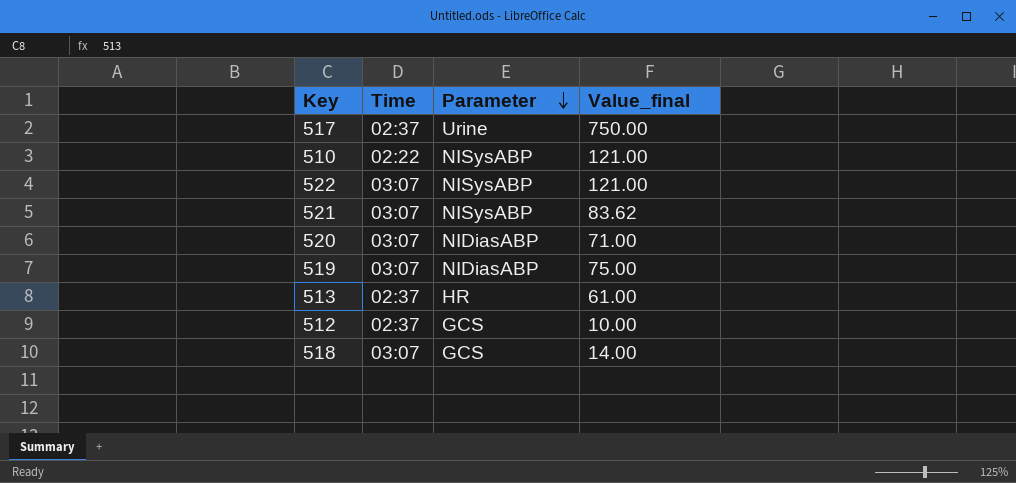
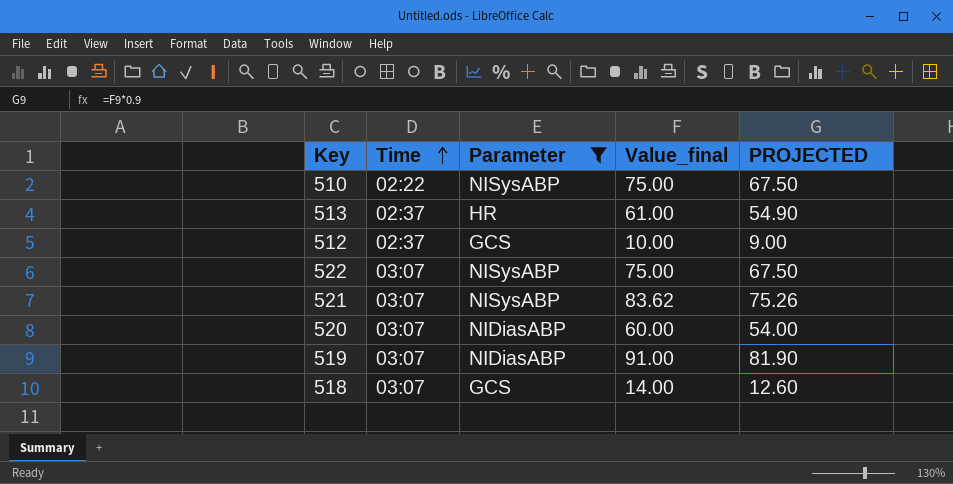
filter: none -> Parameter != Urine
row order: Parameter descending -> Time ascending
column PROJECTED | formula: none -> [Value_final] * 0.9
510 | Value_final: 121.00 -> 75.00
522 | Value_final: 121.00 -> 75.00
520 | Value_final: 71.00 -> 60.00
519 | Value_final: 75.00 -> 91.00

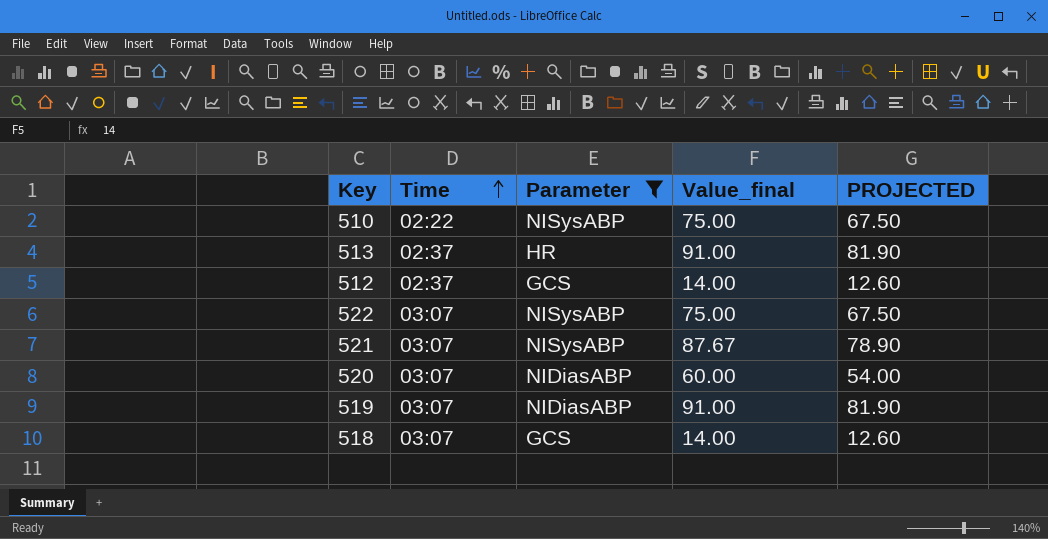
513 | Value_final: 61.00 -> 91.00
513 | PROJECTED: 54.90 -> 81.90
512 | Value_final: 10.00 -> 14.00
512 | PROJECTED: 9.00 -> 12.60
521 | Value_final: 83.62 -> 87.67
521 | PROJECTED: 75.26 -> 78.90

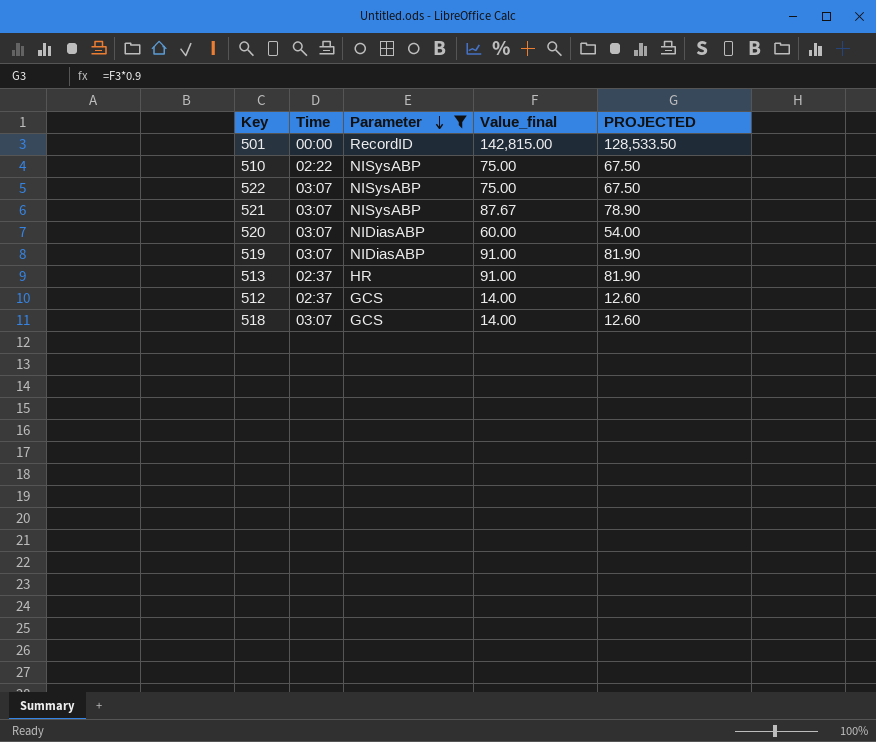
row order: Time ascending -> Parameter descending
row 501: none -> 00:00 | RecordID | 142,815.00 | 128,533.50

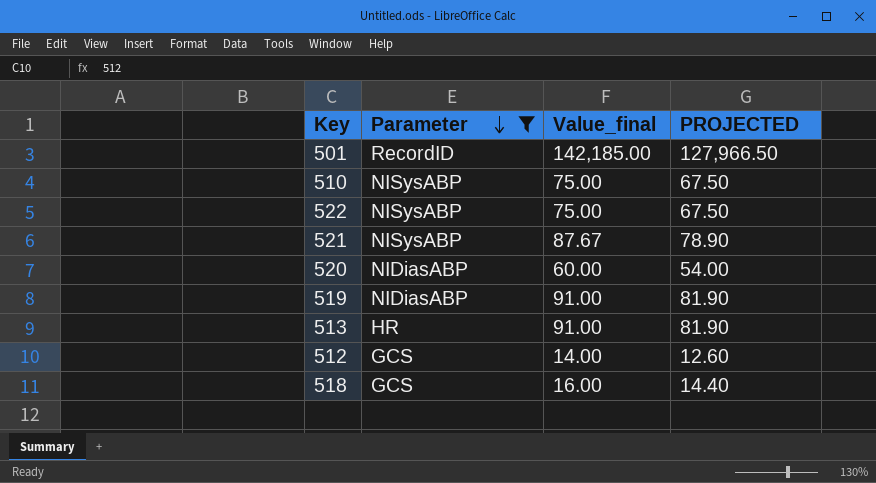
column Time | position: 2 -> none
501 | Value_final: 142,815.00 -> 142,185.00
501 | PROJECTED: 128,533.50 -> 127,966.50
518 | Value_final: 14.00 -> 16.00
518 | PROJECTED: 12.60 -> 14.40

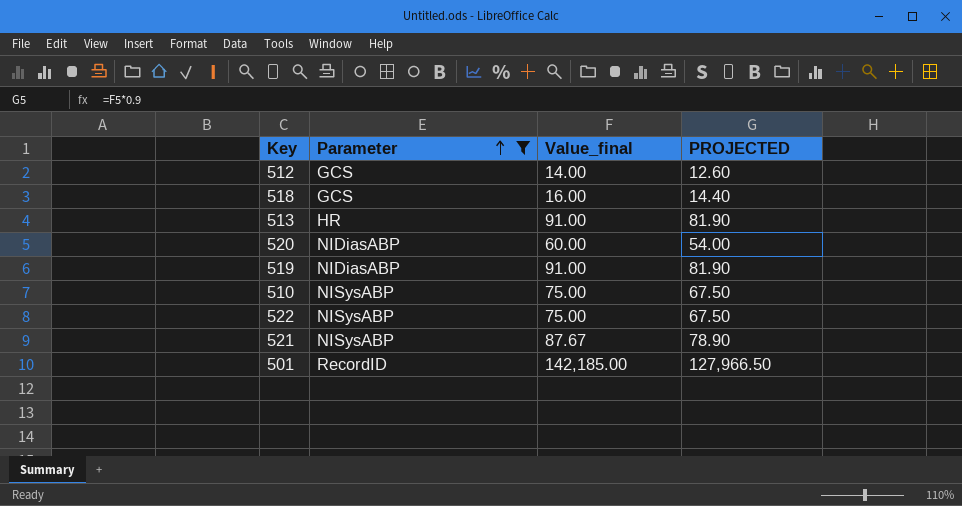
row order: Parameter descending -> Parameter ascending

